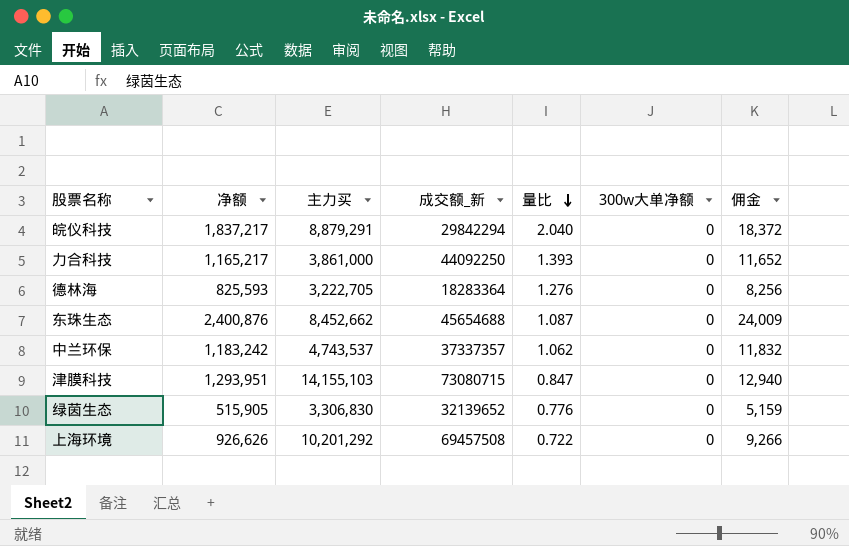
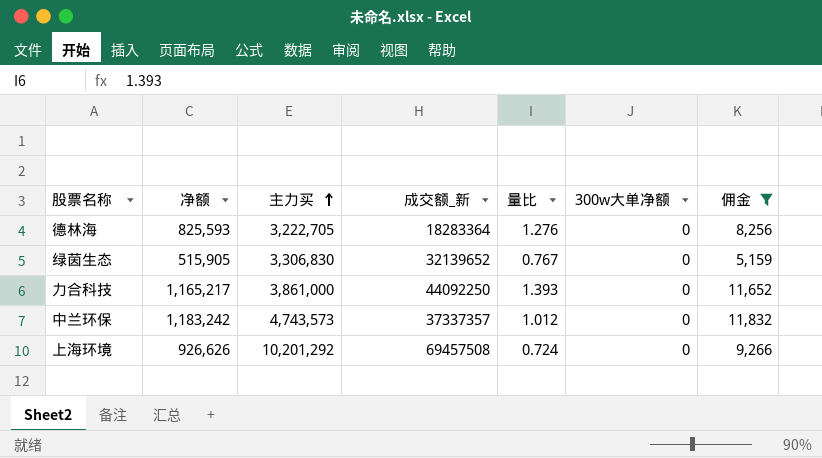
filter: none -> 佣金 <= 11,832
row order: 量比 descending -> 主力买 ascending
绿茵生态 | 量比: 0.776 -> 0.767
中兰环保 | 主力买: 4,743,537 -> 4,743,573
中兰环保 | 量比: 1.062 -> 1.012
上海环境 | 量比: 0.722 -> 0.724

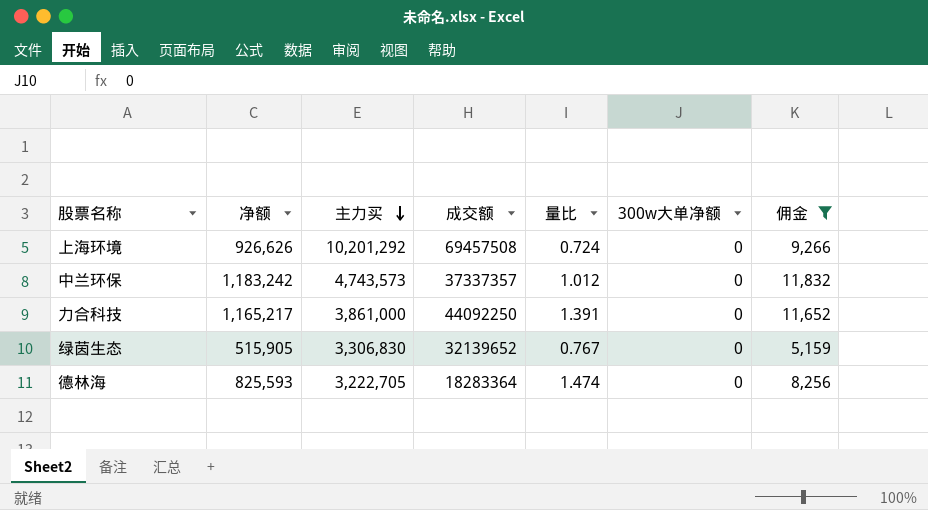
row order: 主力买 ascending -> 主力买 descending
column name: 成交额_新 -> 成交额
力合科技 | 量比: 1.393 -> 1.391
德林海 | 量比: 1.276 -> 1.474

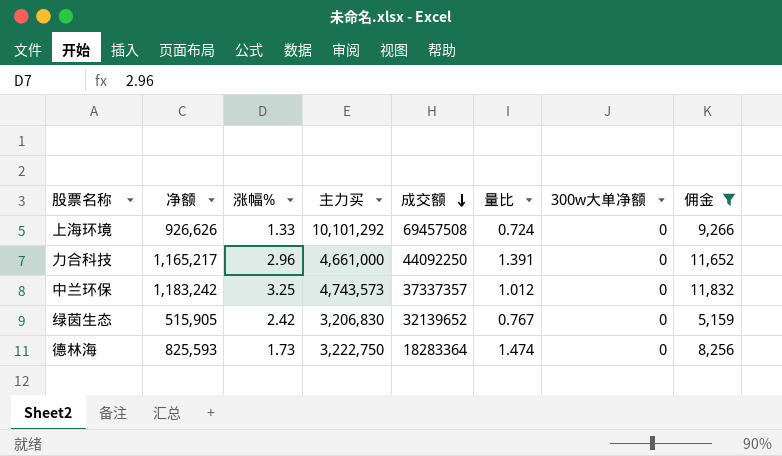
row order: 主力买 descending -> 成交额 descending
column 涨幅% | position: none -> 3
上海环境 | 主力买: 10,201,292 -> 10,101,292
力合科技 | 主力买: 3,861,000 -> 4,661,000
绿茵生态 | 主力买: 3,306,830 -> 3,206,830
德林海 | 主力买: 3,222,705 -> 3,222,750

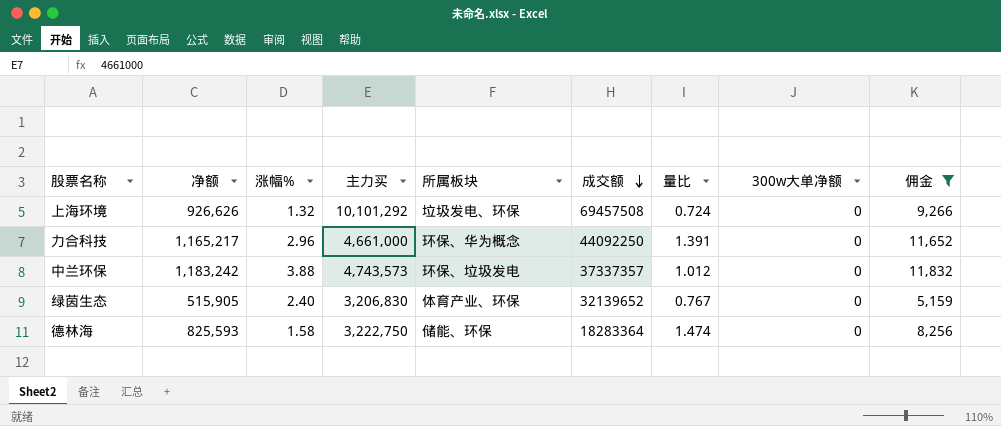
column 所属板块 | position: none -> 5
上海环境 | 涨幅%: 1.33 -> 1.32
中兰环保 | 涨幅%: 3.25 -> 3.88
绿茵生态 | 涨幅%: 2.42 -> 2.40
德林海 | 涨幅%: 1.73 -> 1.58

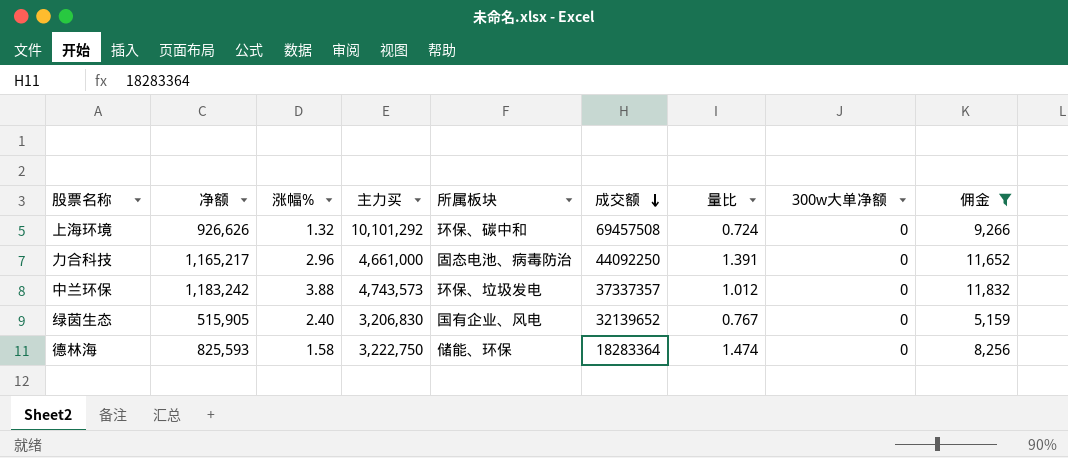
上海环境 | 所属板块: 垃圾发电、环保 -> 环保、碳中和
力合科技 | 所属板块: 环保、华为概念 -> 固态电池、病毒防治
绿茵生态 | 所属板块: 体育产业、环保 -> 国有企业、风电

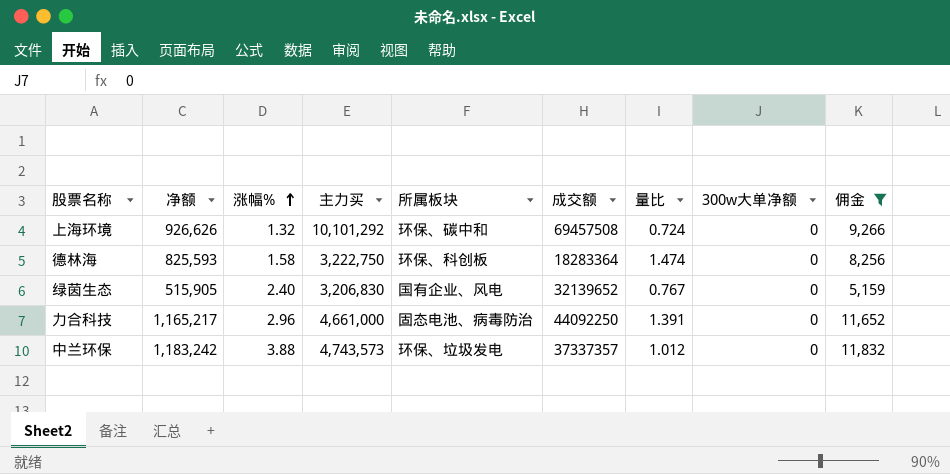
row order: 成交额 descending -> 涨幅% ascending
德林海 | 所属板块: 储能、环保 -> 环保、科创板

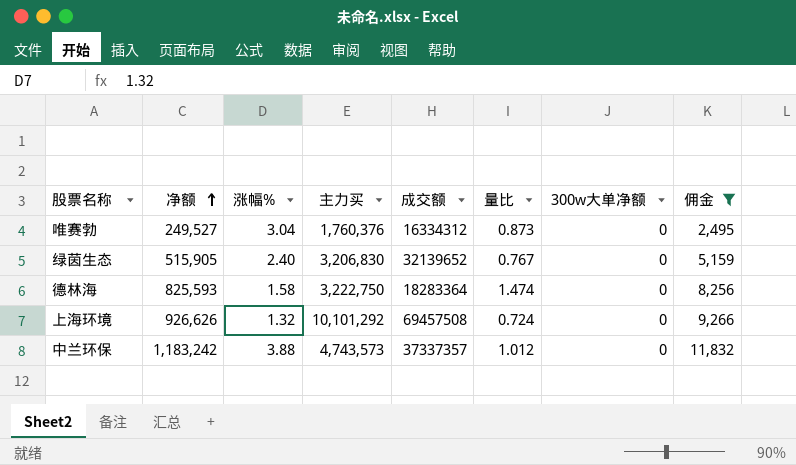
row order: 涨幅% ascending -> 净额 ascending
column 所属板块 | position: 5 -> none
row 力合科技: 1,165,217 | 2.96 | 4,661,000 | 固态电池、病毒防治 | 44092250 | 1.391 | 0 | 11,652 -> none
row 唯赛勃: none -> 249,527 | 3.04 | 1,760,376 | 16334312 | 0.873 | 0 | 2,495

